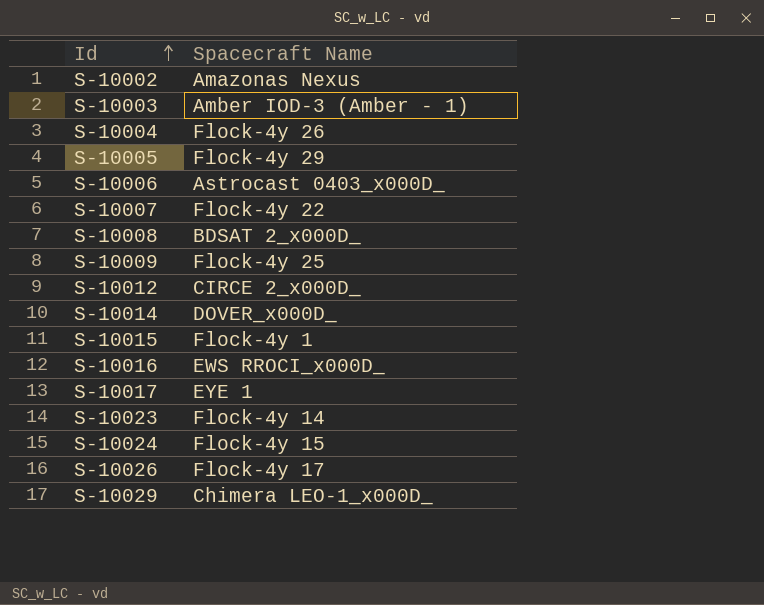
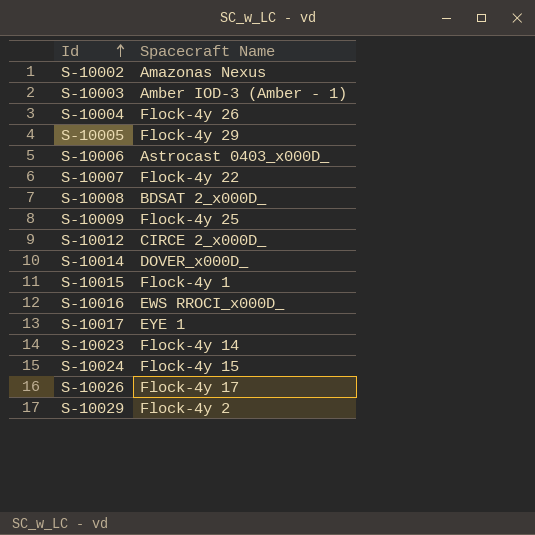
S-10029 | Spacecraft Name: Chimera LEO-1_x000D_ -> Flock-4y 2

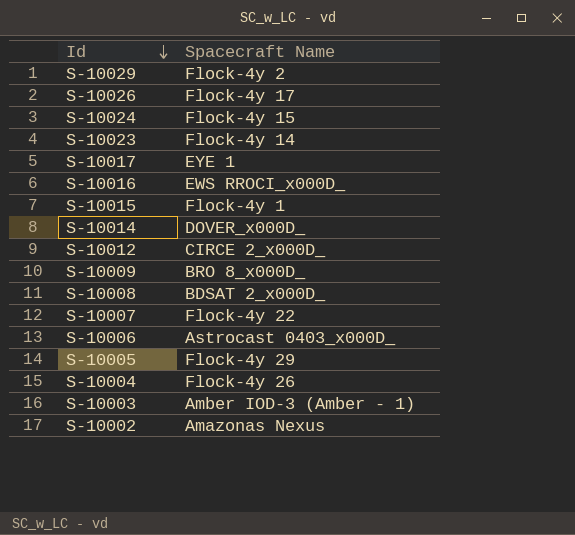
row order: Id ascending -> Id descending
S-10009 | Spacecraft Name: Flock-4y 25 -> BRO 8_x000D_

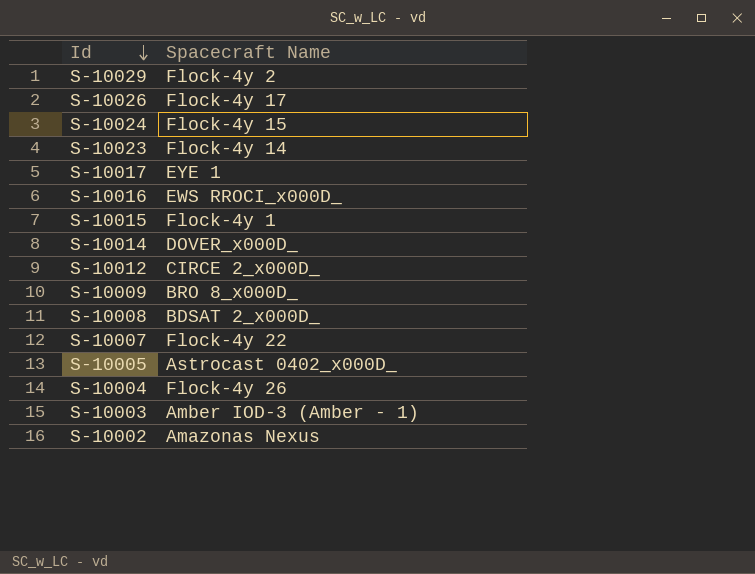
row S-10006: Astrocast 0403_x000D_ -> none
S-10005 | Spacecraft Name: Flock-4y 29 -> Astrocast 0402_x000D_

